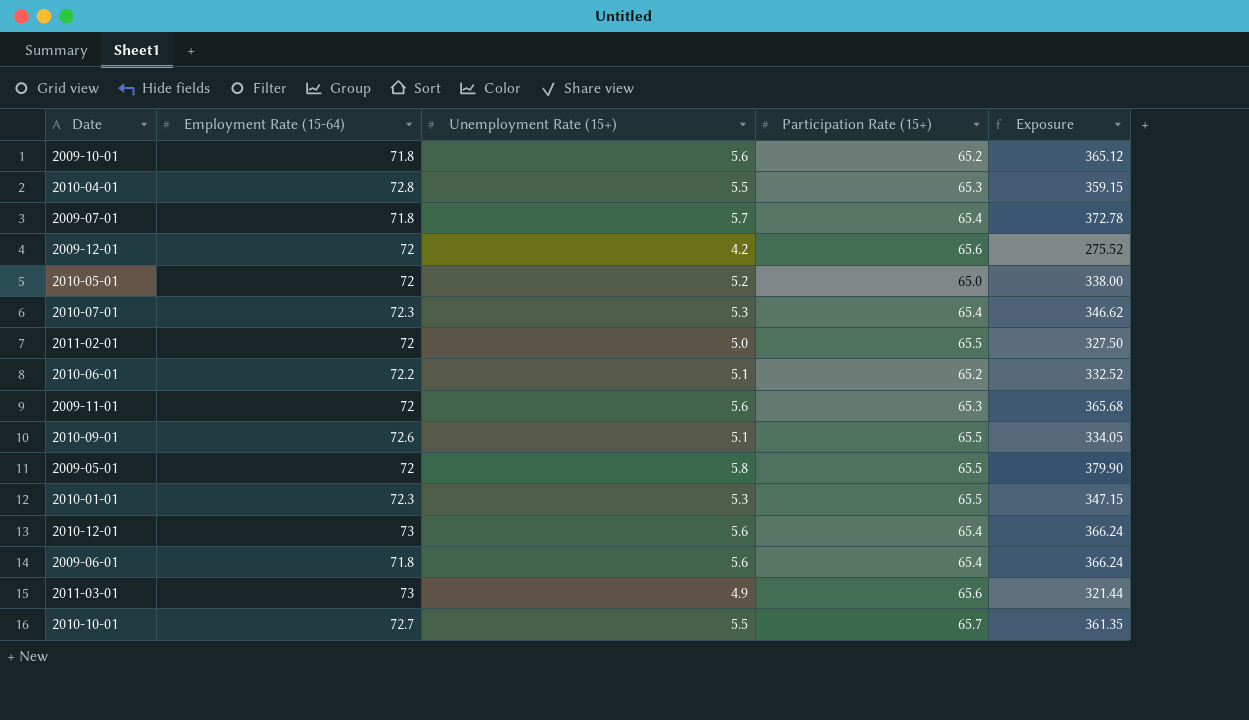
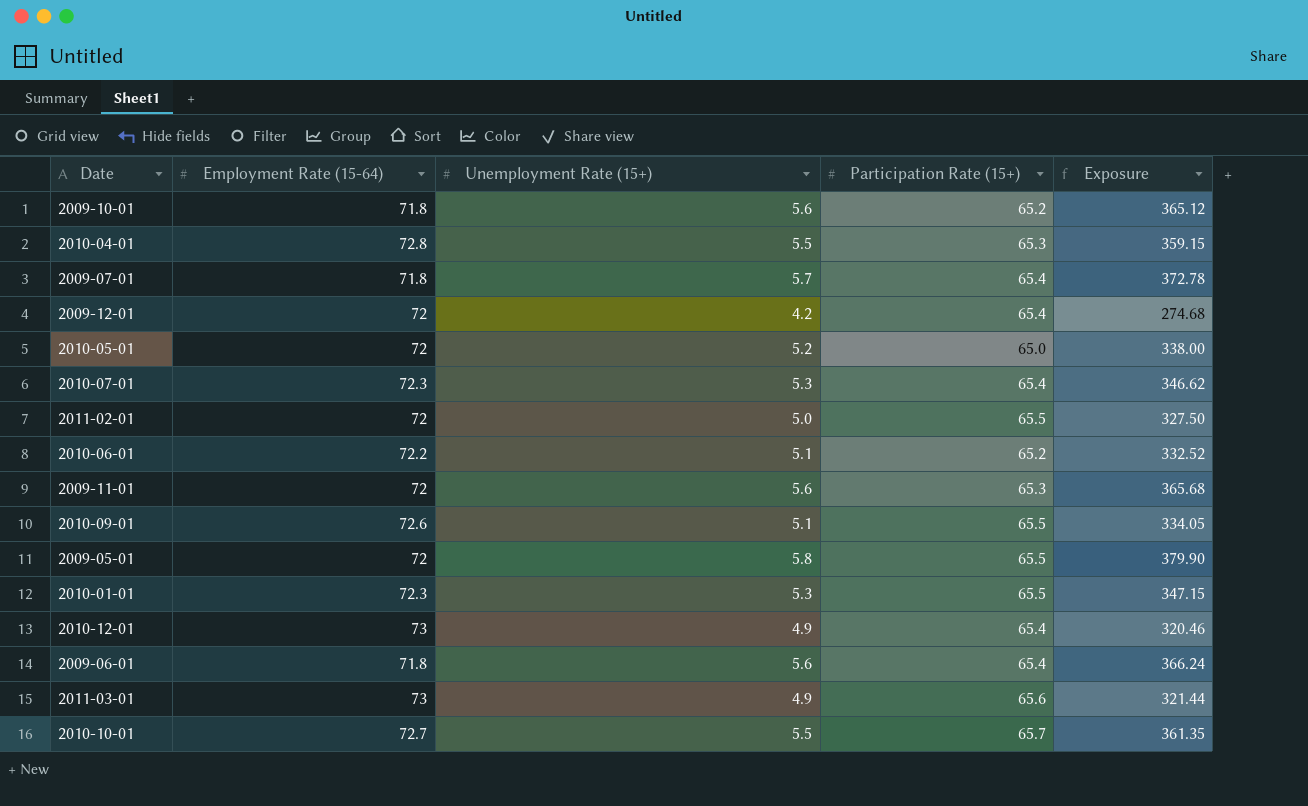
2009-12-01 | Participation Rate (15+): 65.6 -> 65.4
2009-12-01 | Exposure: 275.52 -> 274.68
2010-12-01 | Unemployment Rate (15+): 5.6 -> 4.9
2010-12-01 | Exposure: 366.24 -> 320.46

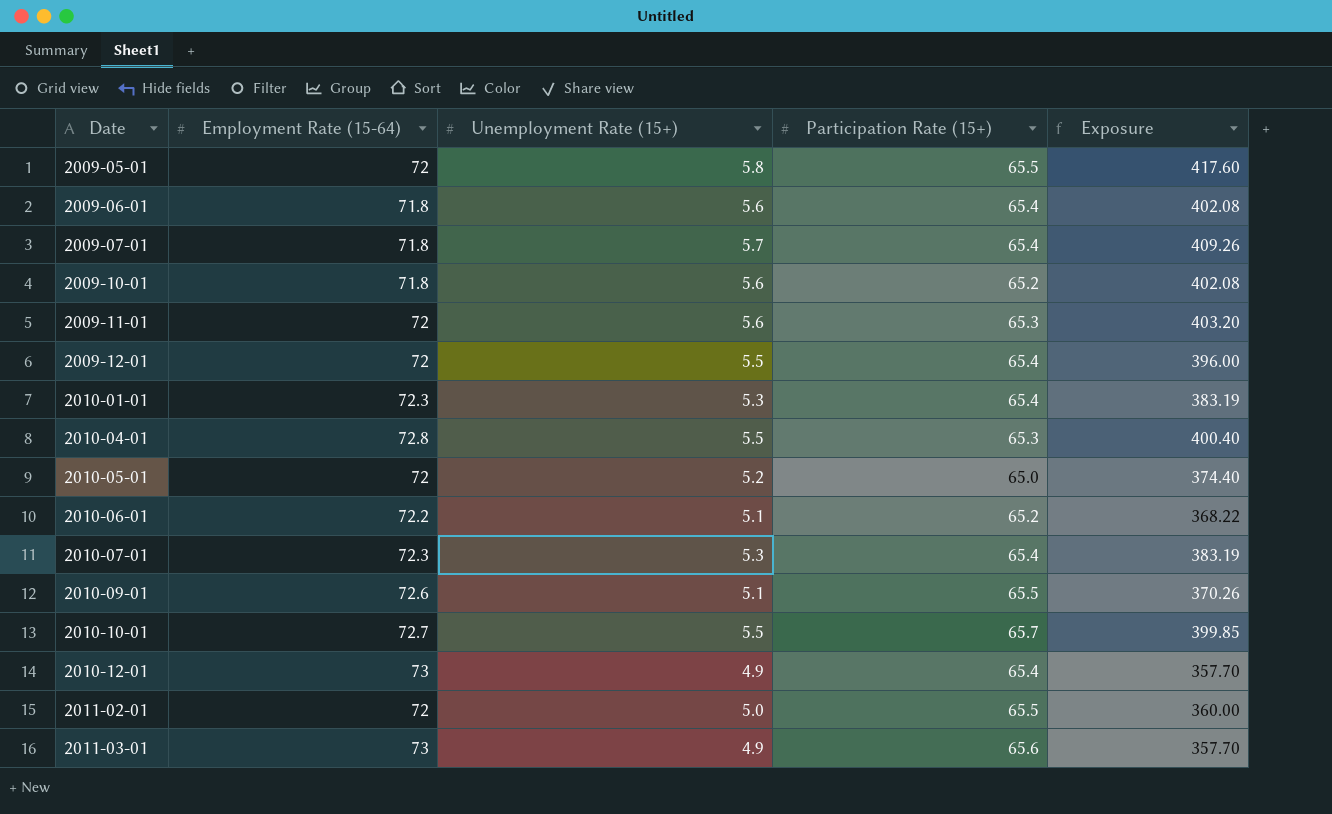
row order: none -> Date ascending
column Exposure | formula: [Unemployment Rate (15+)] * [Participation Rate (15+)] -> [Employment Rate (15-64)] * [Unemployment Rate (15+)]
2009-12-01 | Unemployment Rate (15+): 4.2 -> 5.5
2010-01-01 | Participation Rate (15+): 65.5 -> 65.4

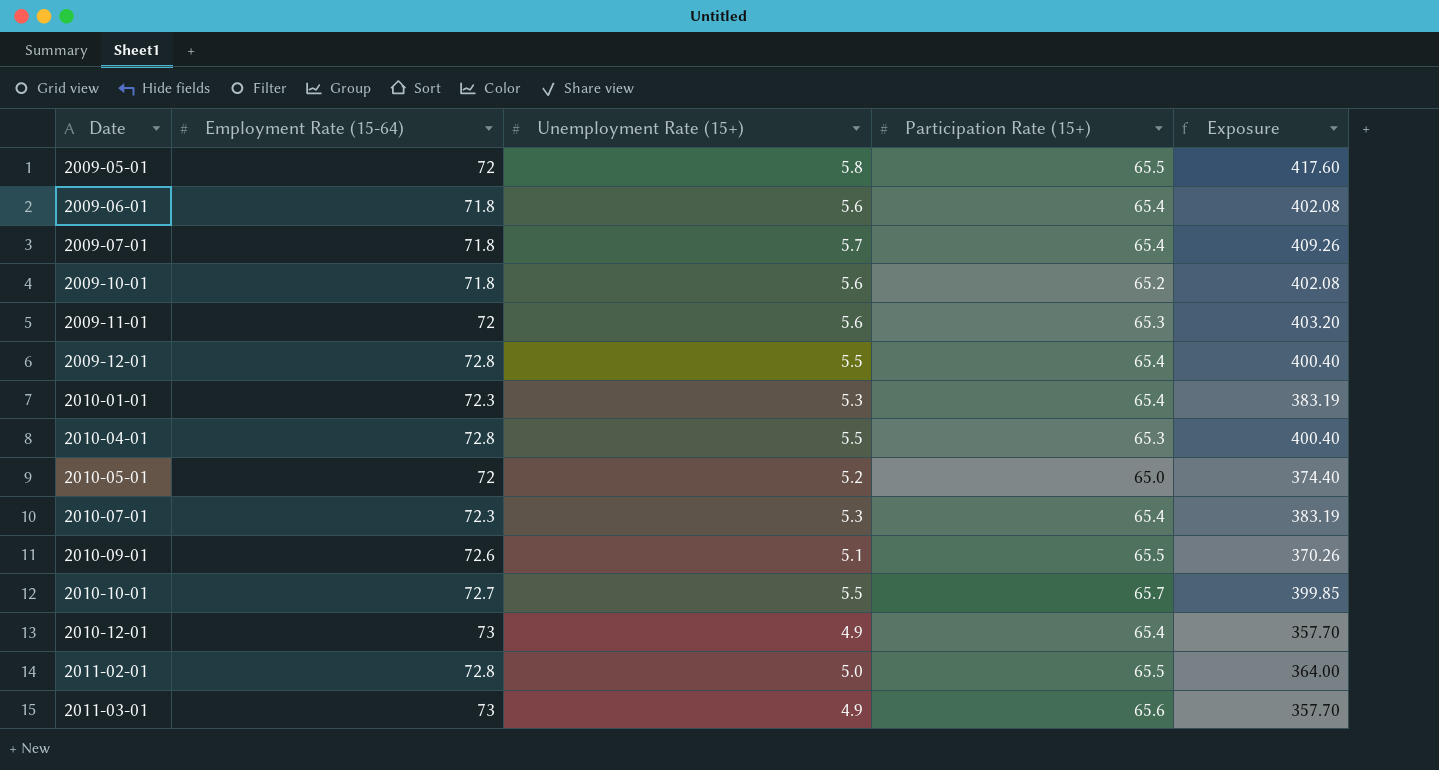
row 2010-06-01: 72.2 | 5.1 | 65.2 | 368.22 -> none
2009-12-01 | Employment Rate (15-64): 72 -> 72.8
2009-12-01 | Exposure: 396.00 -> 400.40
2011-02-01 | Employment Rate (15-64): 72 -> 72.8
2011-02-01 | Exposure: 360.00 -> 364.00

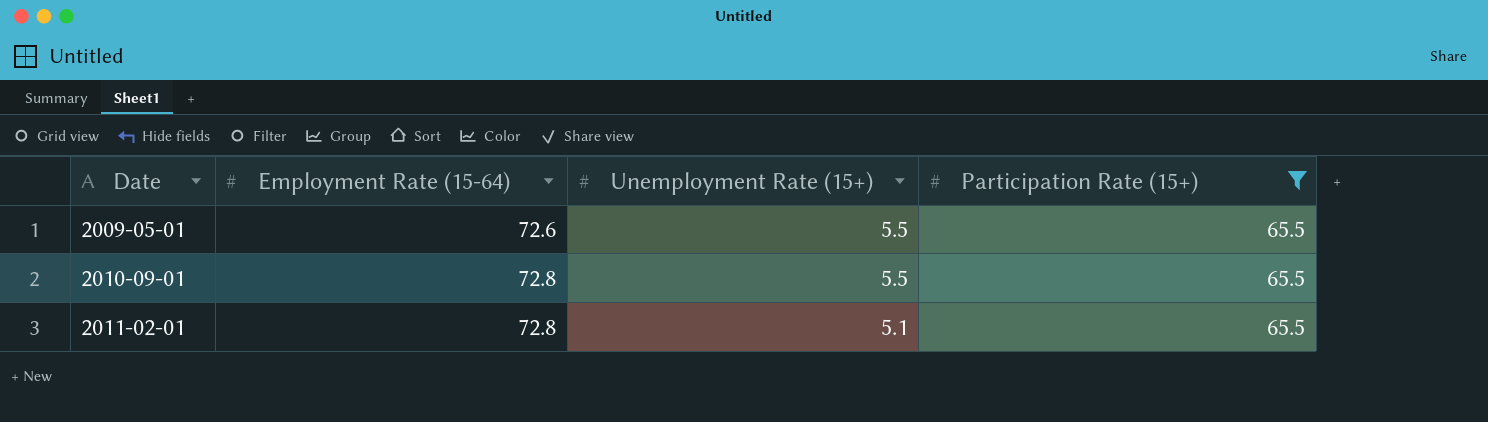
filter: none -> Participation Rate (15+) = 65.5
column Exposure | formula: [Employment Rate (15-64)] * [Unemployment Rate (15+)] -> none
2009-05-01 | Employment Rate (15-64): 72 -> 72.6
2009-05-01 | Unemployment Rate (15+): 5.8 -> 5.5
2010-09-01 | Employment Rate (15-64): 72.6 -> 72.8
2010-09-01 | Unemployment Rate (15+): 5.1 -> 5.5
2011-02-01 | Unemployment Rate (15+): 5.0 -> 5.1

